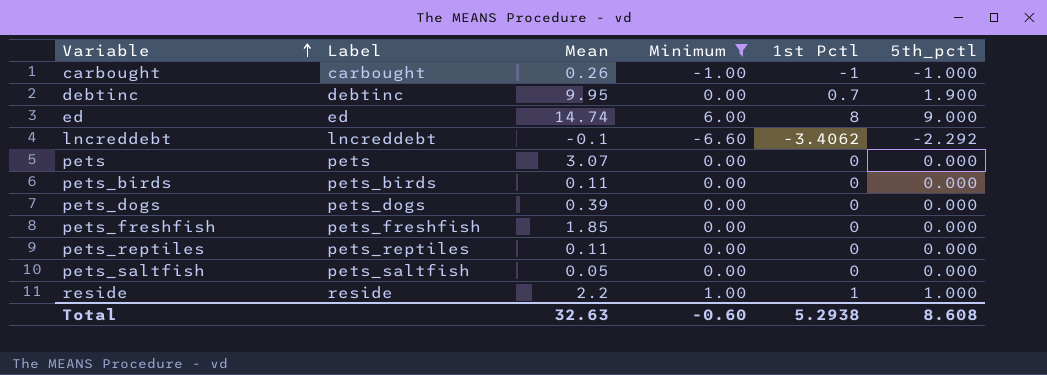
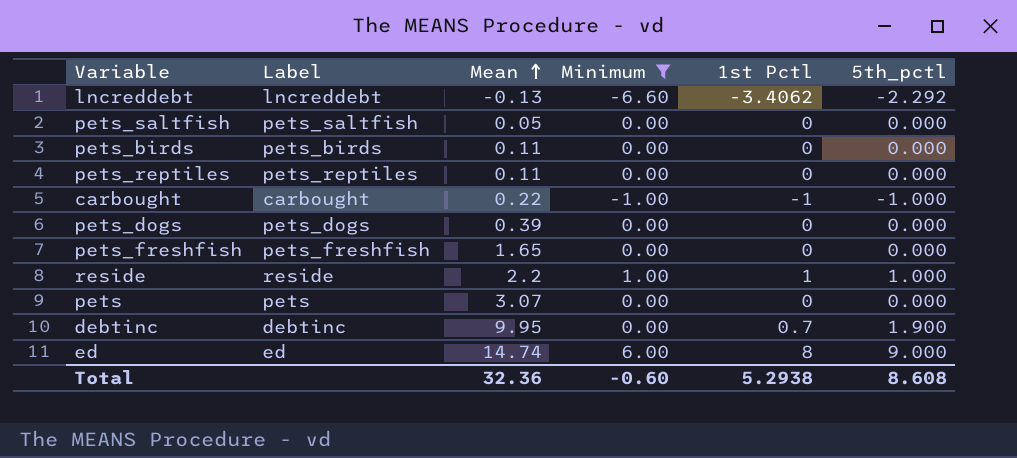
row order: Variable ascending -> Mean ascending
lncreddebt | Mean: -0.1 -> -0.13
carbought | Mean: 0.26 -> 0.22
pets_freshfish | Mean: 1.85 -> 1.65
Total | Mean: 32.63 -> 32.36

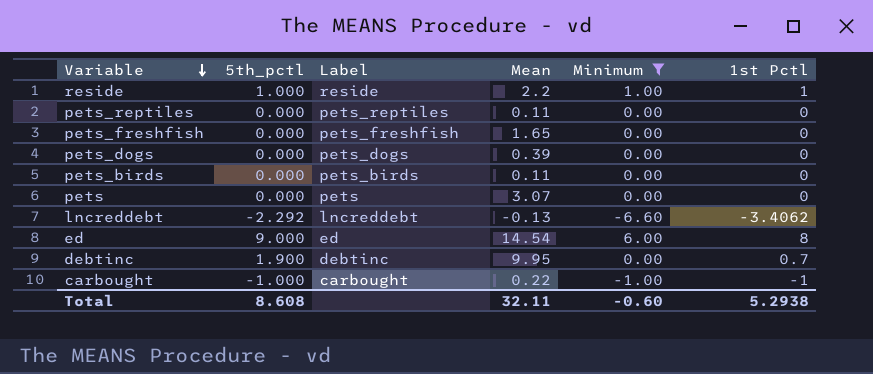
row order: Mean ascending -> Variable descending
column 5th_pctl | position: 6 -> 2
row pets_saltfish: pets_saltfish | 0.05 | 0.00 | 0 | 0.000 -> none
ed | Mean: 14.74 -> 14.54
Total | Mean: 32.36 -> 32.11

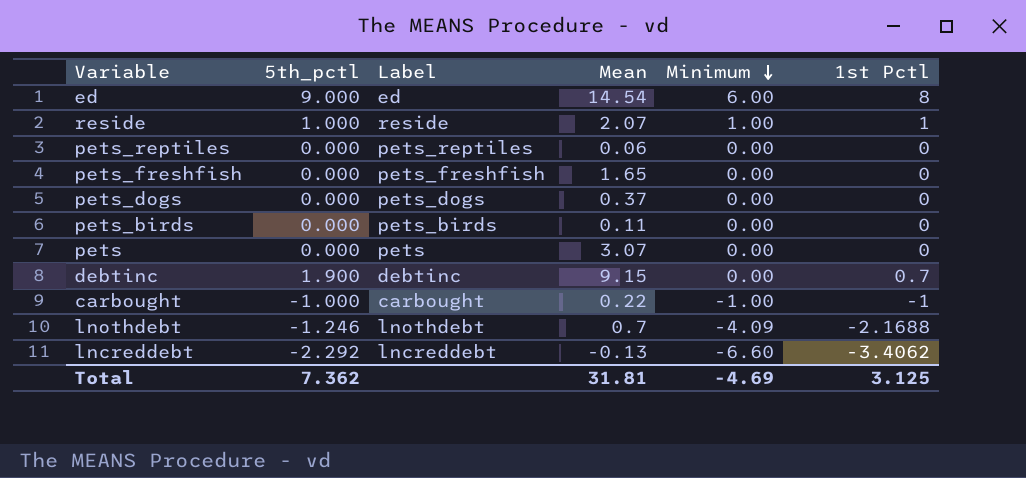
filter: Minimum != -4.09 -> none
row order: Variable descending -> Minimum descending
reside | Mean: 2.2 -> 2.07
pets_reptiles | Mean: 0.11 -> 0.06
pets_dogs | Mean: 0.39 -> 0.37
debtinc | Mean: 9.95 -> 9.15
Total | 5th_pctl: 8.608 -> 7.362
Total | Mean: 32.11 -> 31.81
Total | Minimum: -0.60 -> -4.69
Total | 1st Pctl: 5.2938 -> 3.125

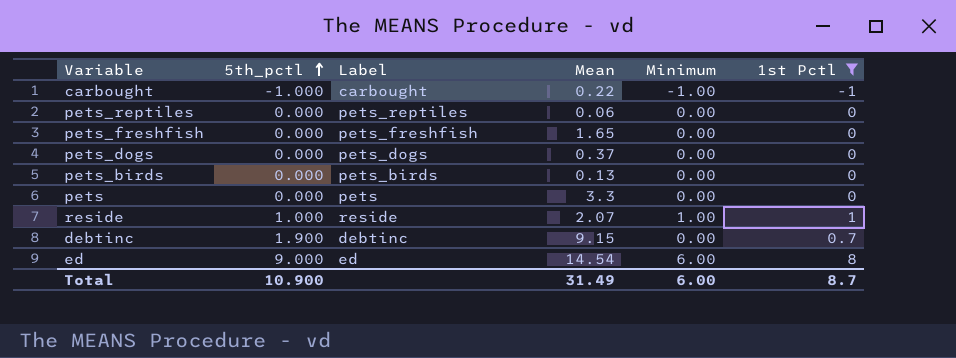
filter: none -> 1st Pctl >= -1
row order: Minimum descending -> 5th_pctl ascending
pets_birds | Mean: 0.11 -> 0.13
pets | Mean: 3.07 -> 3.3
Total | 5th_pctl: 7.362 -> 10.900
Total | Mean: 31.81 -> 31.49
Total | Minimum: -4.69 -> 6.00
Total | 1st Pctl: 3.125 -> 8.7

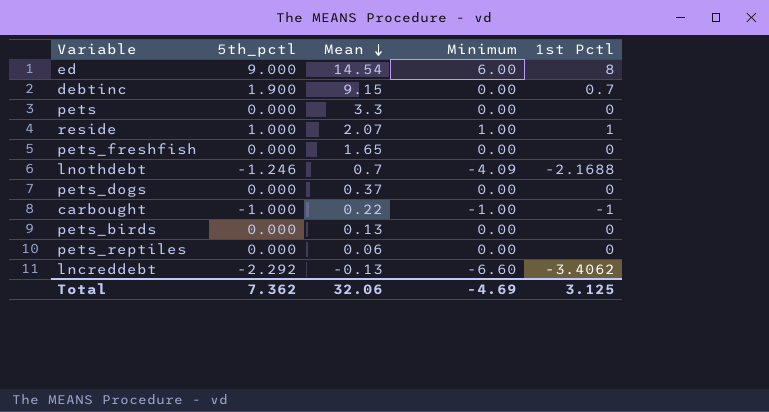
filter: 1st Pctl >= -1 -> none
row order: 5th_pctl ascending -> Mean descending
column Label | position: 3 -> none
Total | 5th_pctl: 10.900 -> 7.362
Total | Mean: 31.49 -> 32.06
Total | Minimum: 6.00 -> -4.69
Total | 1st Pctl: 8.7 -> 3.125

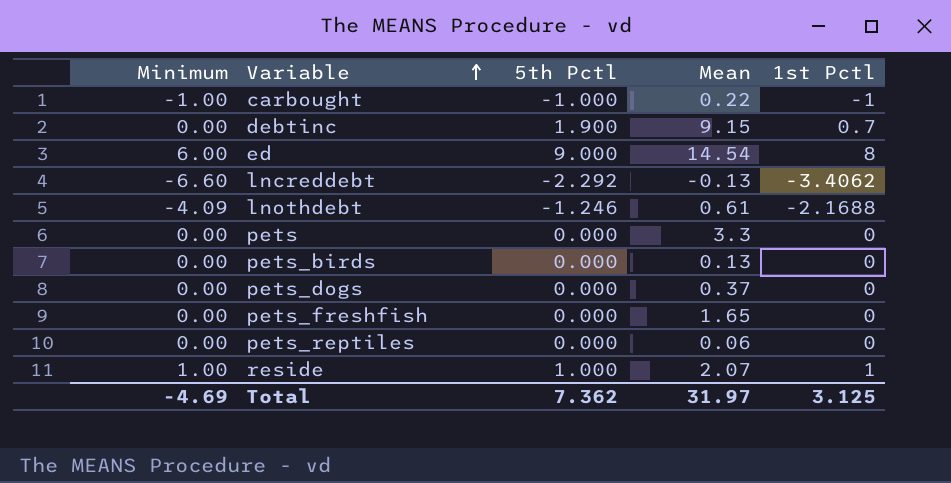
row order: Mean descending -> Variable ascending
column Minimum | position: 4 -> 1
column name: 5th_pctl -> 5th Pctl
lnothdebt | Mean: 0.7 -> 0.61
Total | Mean: 32.06 -> 31.97

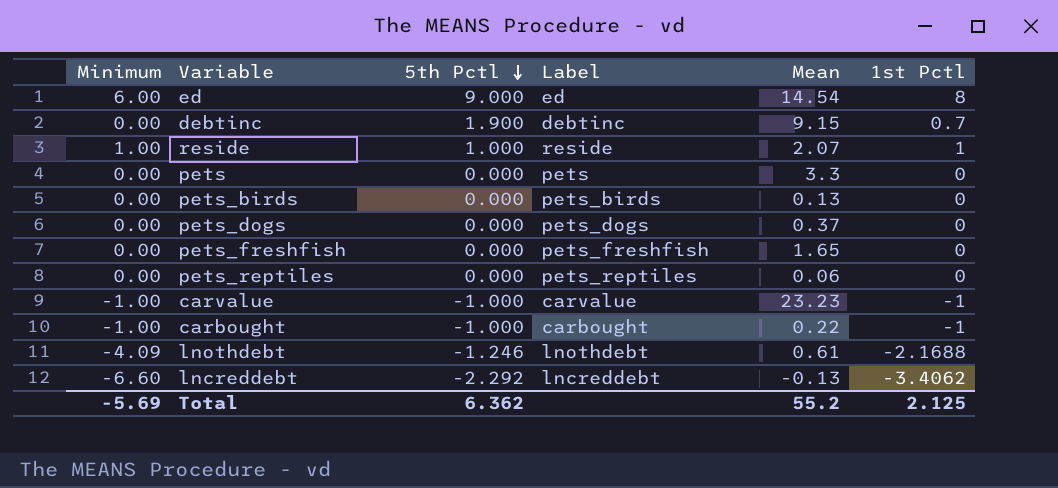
row order: Variable ascending -> 5th Pctl descending
column Label | position: none -> 4
row carvalue: none -> -1.00 | -1.000 | carvalue | 23.23 | -1
Total | Minimum: -4.69 -> -5.69
Total | 5th Pctl: 7.362 -> 6.362
Total | Mean: 31.97 -> 55.2
Total | 1st Pctl: 3.125 -> 2.125

